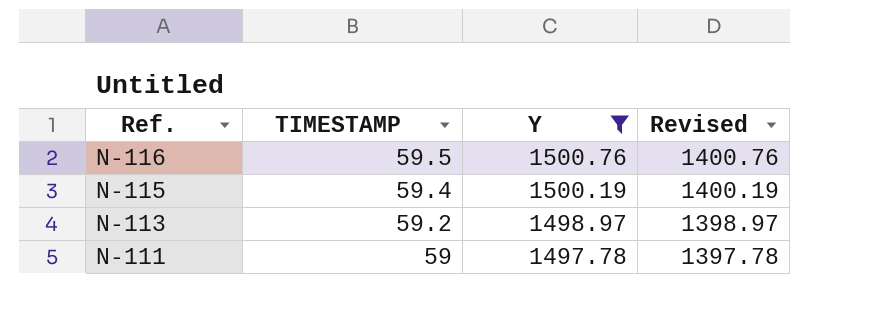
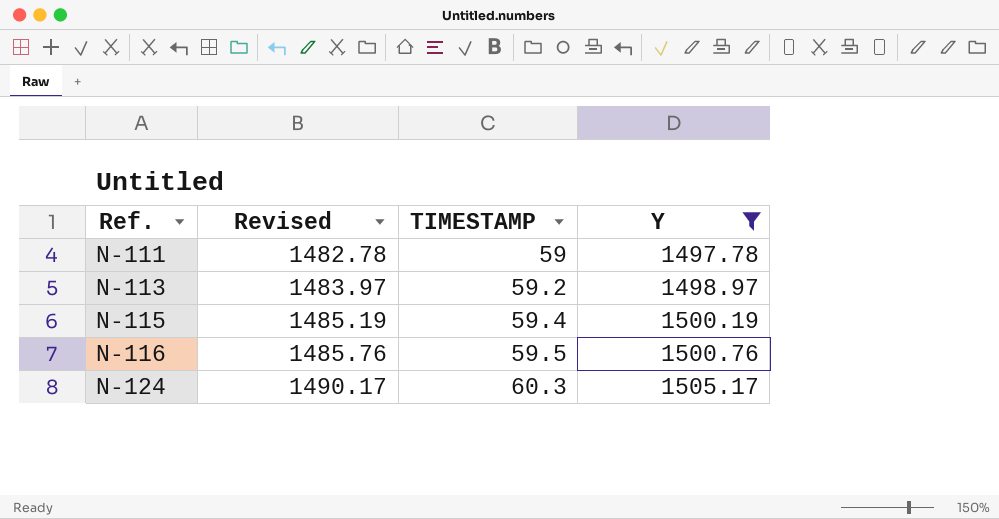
row order: Ref. descending -> Ref. ascending
column Revised | formula: [Y] - 100 -> [Y] - 15
column Revised | position: 4 -> 2
row N-124: none -> 1490.17 | 60.3 | 1505.17

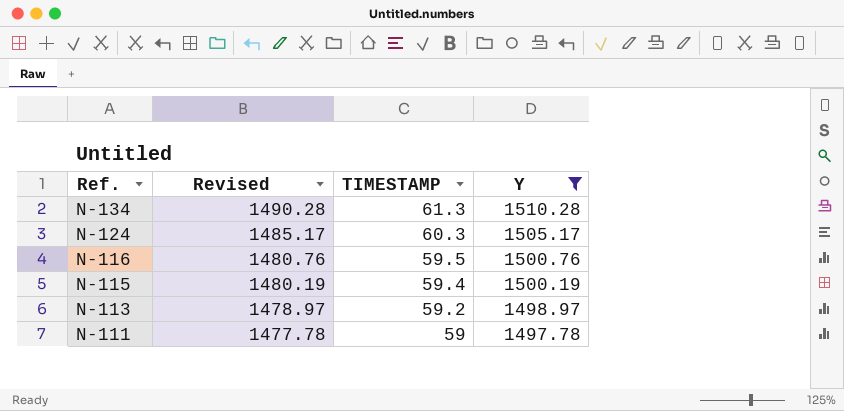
row order: Ref. ascending -> Ref. descending
column Revised | formula: [Y] - 15 -> [Y] - 20
row N-134: none -> 1490.28 | 61.3 | 1510.28

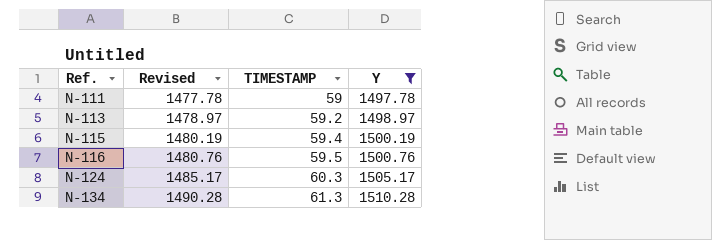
row order: Ref. descending -> Ref. ascending

